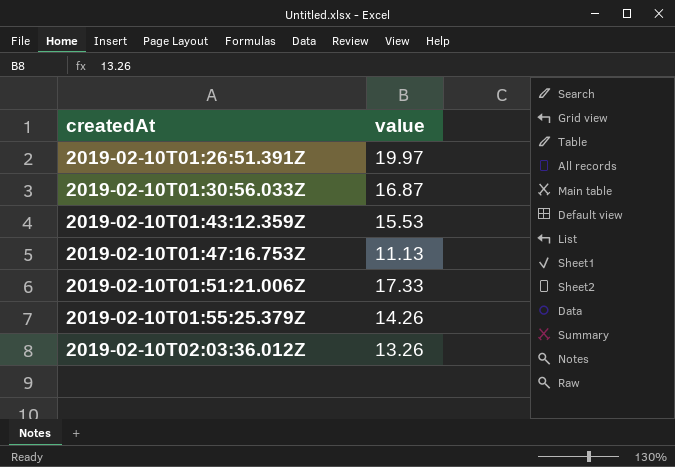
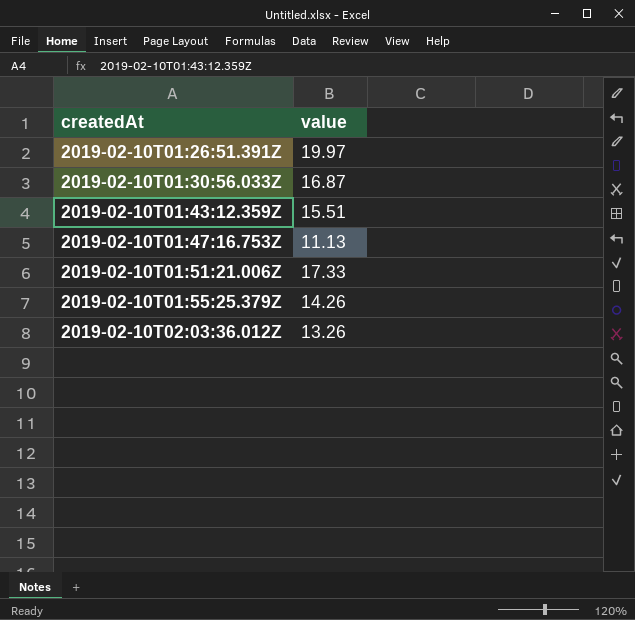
2019-02-10T01:43:12.359Z | value: 15.53 -> 15.51

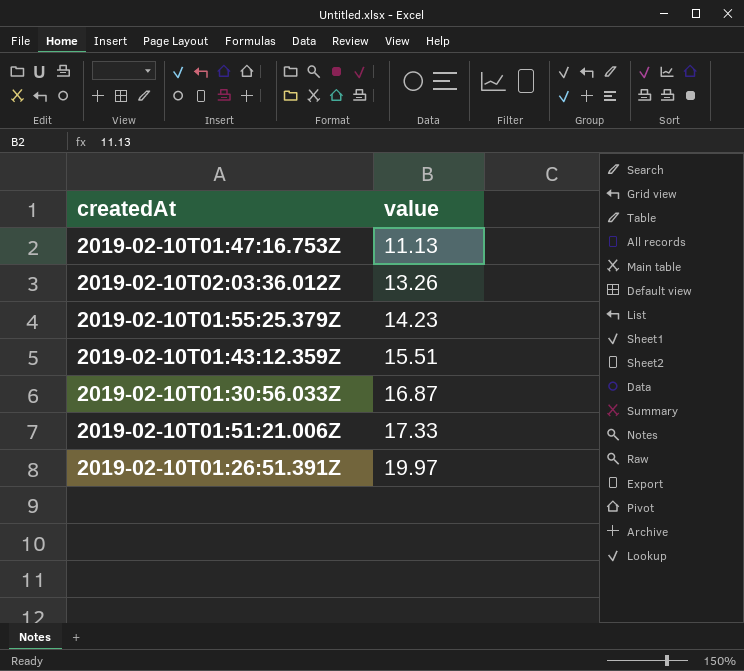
row order: createdAt ascending -> value ascending
2019-02-10T01:55:25.379Z | value: 14.26 -> 14.23

